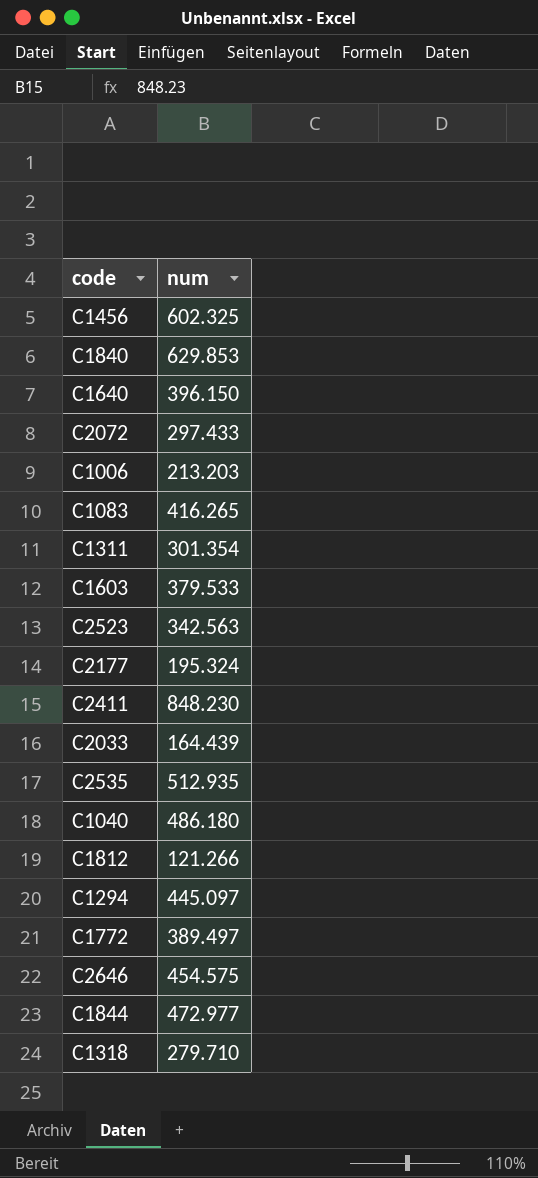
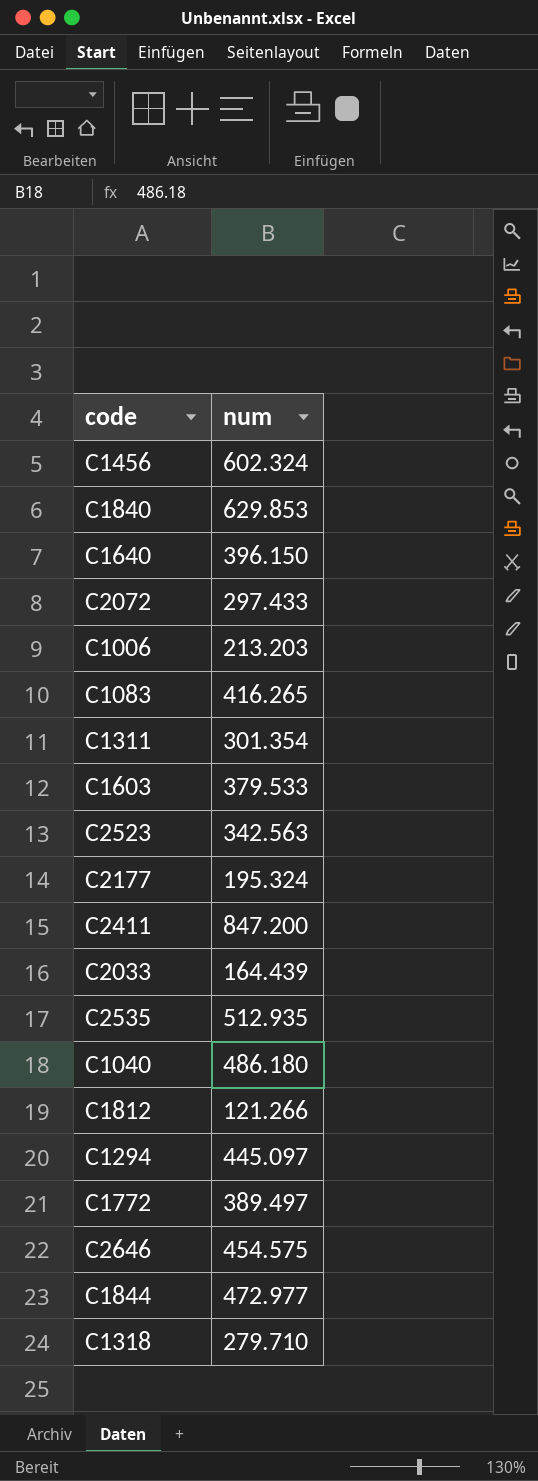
C1456 | num: 602.325 -> 602.324
C2411 | num: 848.230 -> 847.200

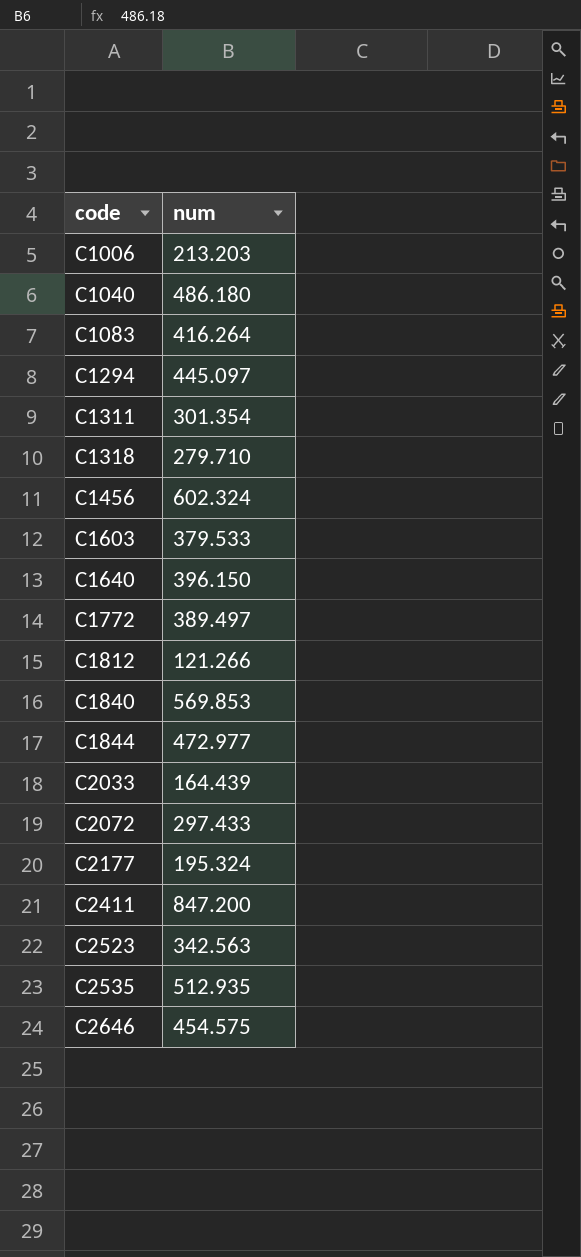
row order: none -> code ascending
C1083 | num: 416.265 -> 416.264
C1840 | num: 629.853 -> 569.853

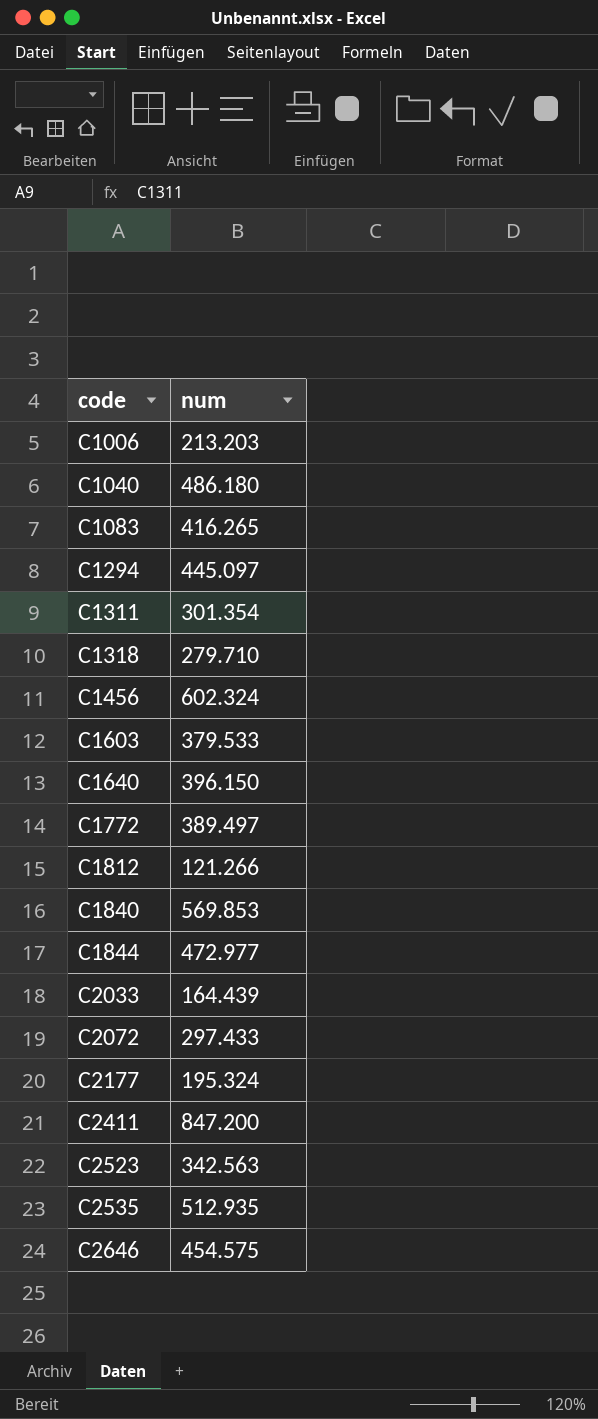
C1083 | num: 416.264 -> 416.265

